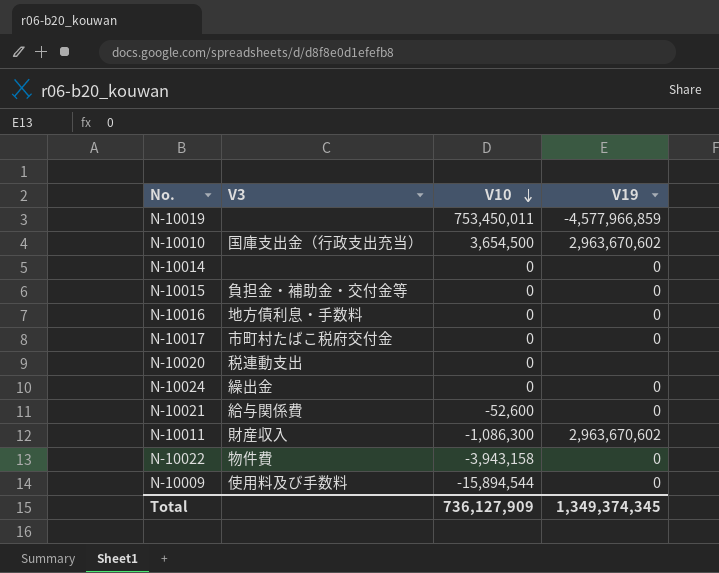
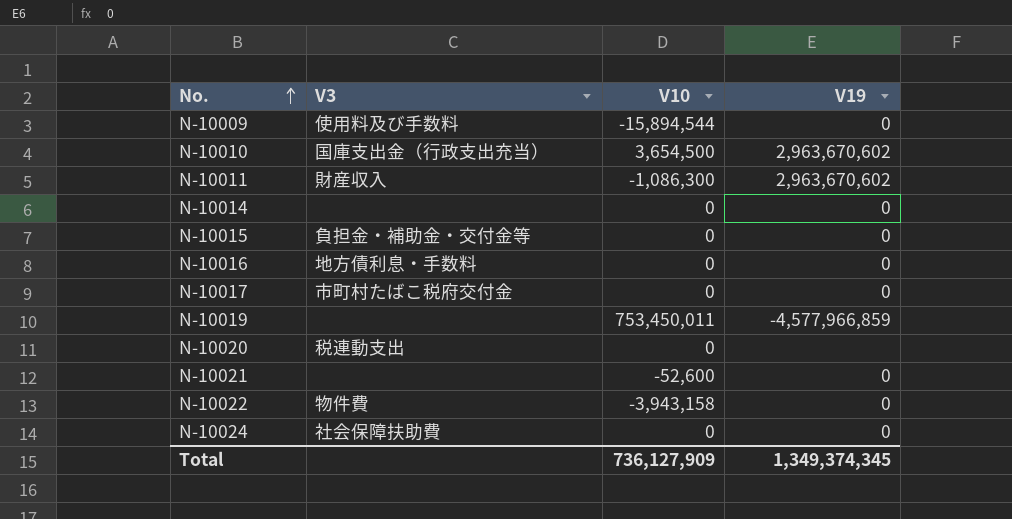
row order: V10 descending -> No. ascending
N-10021 | V3: 給与関係費 -> none
N-10024 | V3: 繰出金 -> 社会保障扶助費

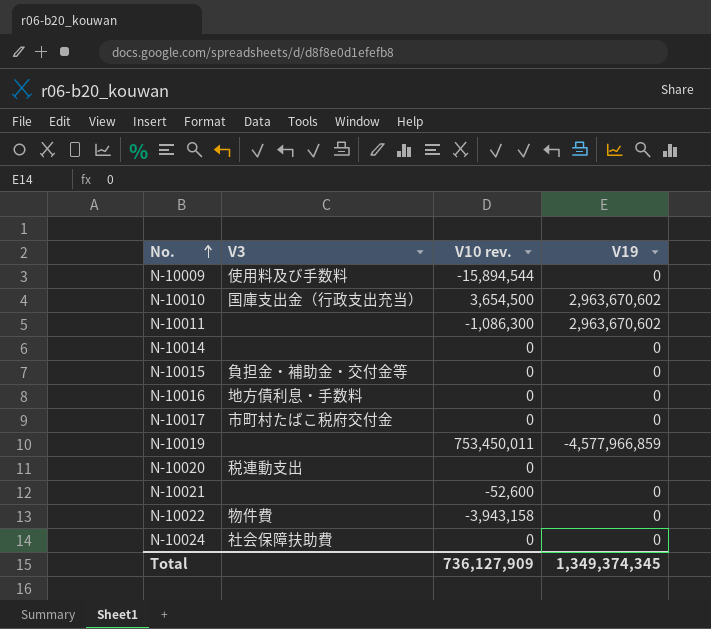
column name: V10 -> V10 rev.
N-10011 | V3: 財産収入 -> none

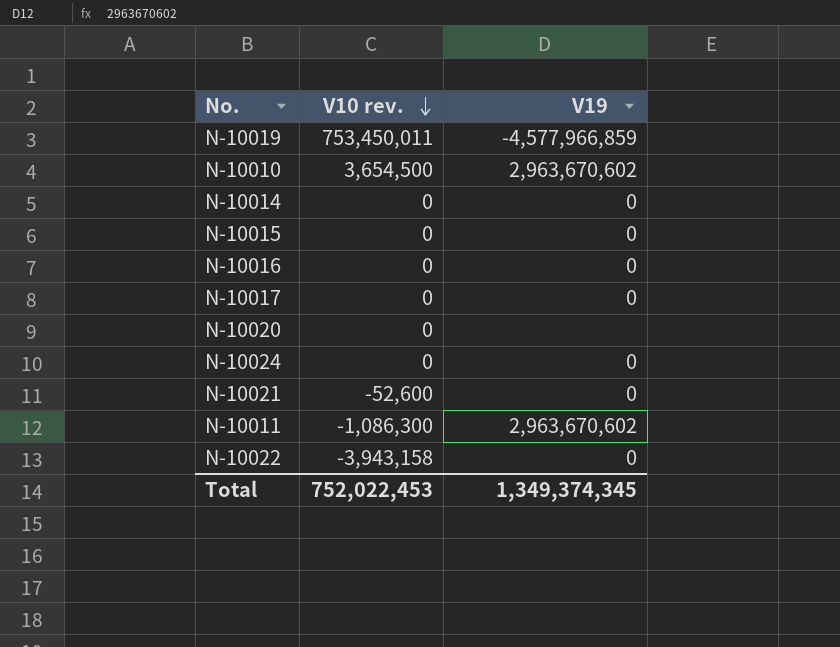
row order: No. ascending -> V10 rev. descending
column V3 | position: 2 -> none
row N-10009: 使用料及び手数料 | -15,894,544 | 0 -> none
Total | V10 rev.: 736,127,909 -> 752,022,453

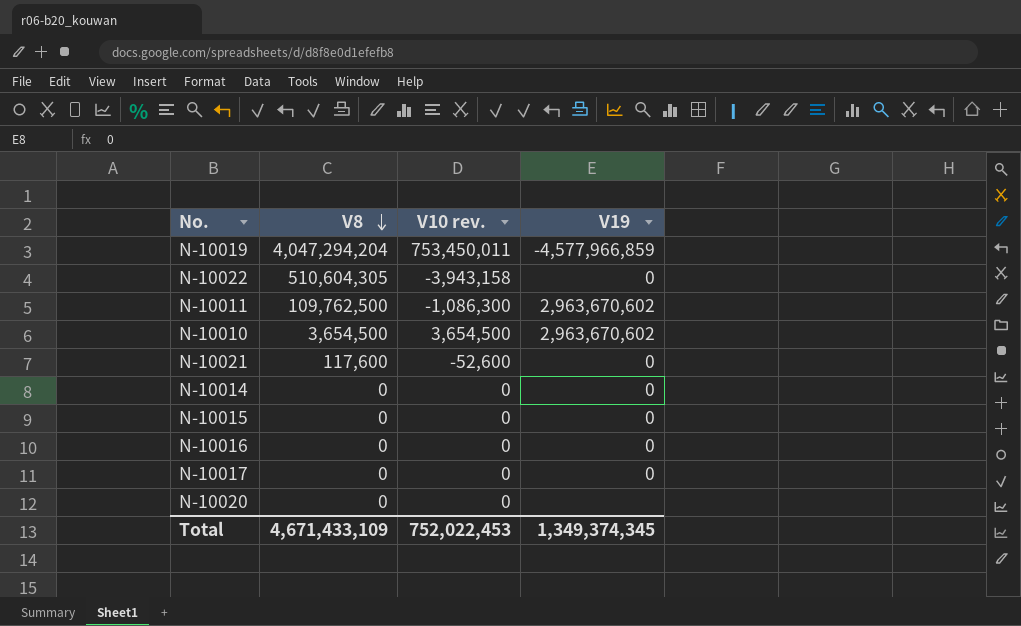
row order: V10 rev. descending -> V8 descending
column V8 | position: none -> 2
row N-10024: 0 | 0 -> none

